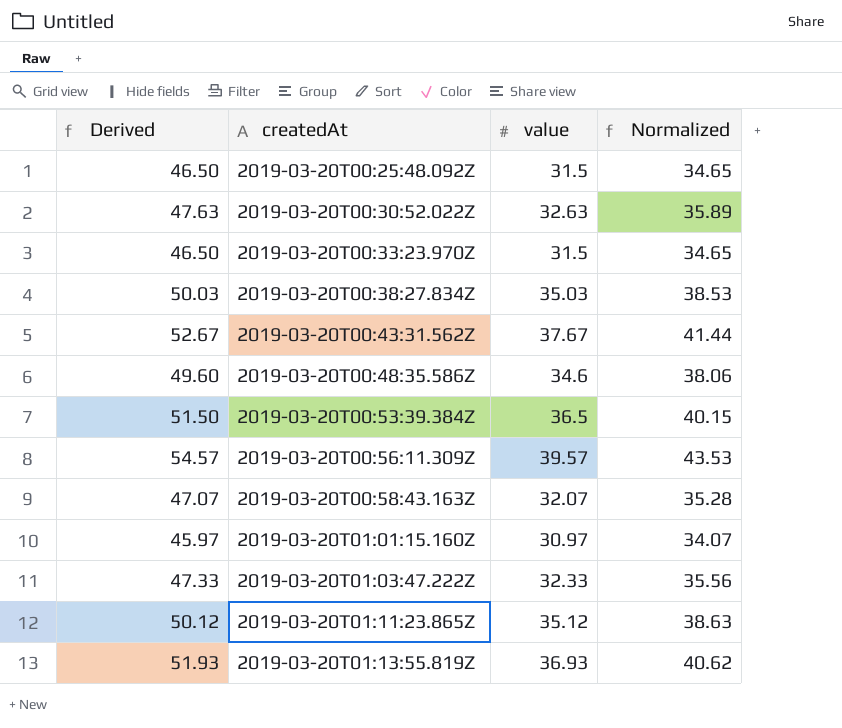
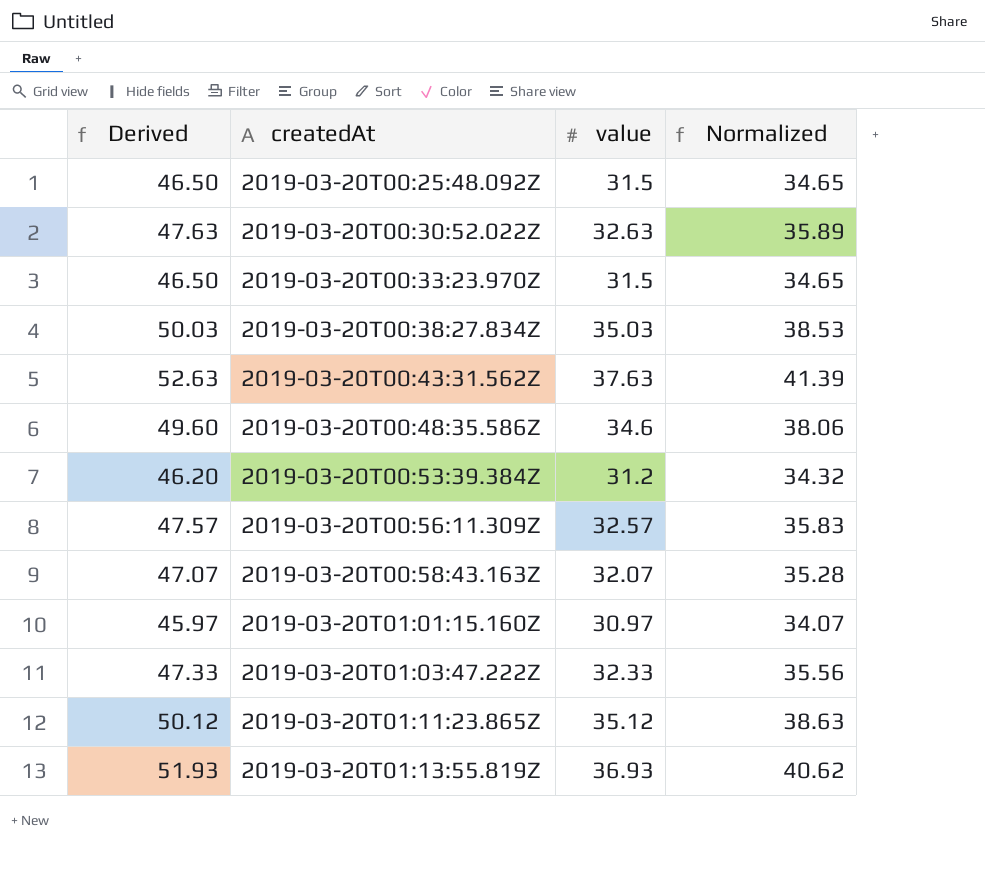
2019-03-20T00:43:31.562Z | Derived: 52.67 -> 52.63
2019-03-20T00:43:31.562Z | value: 37.67 -> 37.63
2019-03-20T00:43:31.562Z | Normalized: 41.44 -> 41.39
2019-03-20T00:53:39.384Z | Derived: 51.50 -> 46.20
2019-03-20T00:53:39.384Z | value: 36.5 -> 31.2
2019-03-20T00:53:39.384Z | Normalized: 40.15 -> 34.32
2019-03-20T00:56:11.309Z | Derived: 54.57 -> 47.57
2019-03-20T00:56:11.309Z | value: 39.57 -> 32.57
2019-03-20T00:56:11.309Z | Normalized: 43.53 -> 35.83

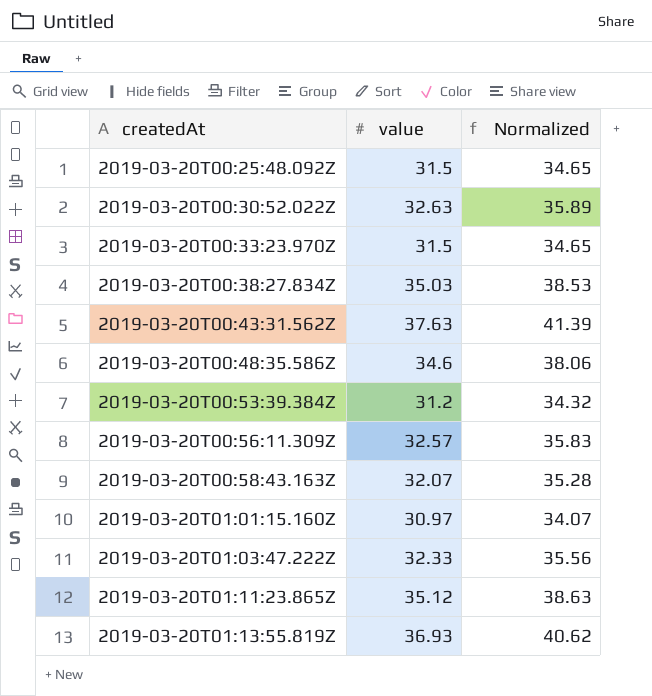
column Derived | formula: [value] + 15 -> none

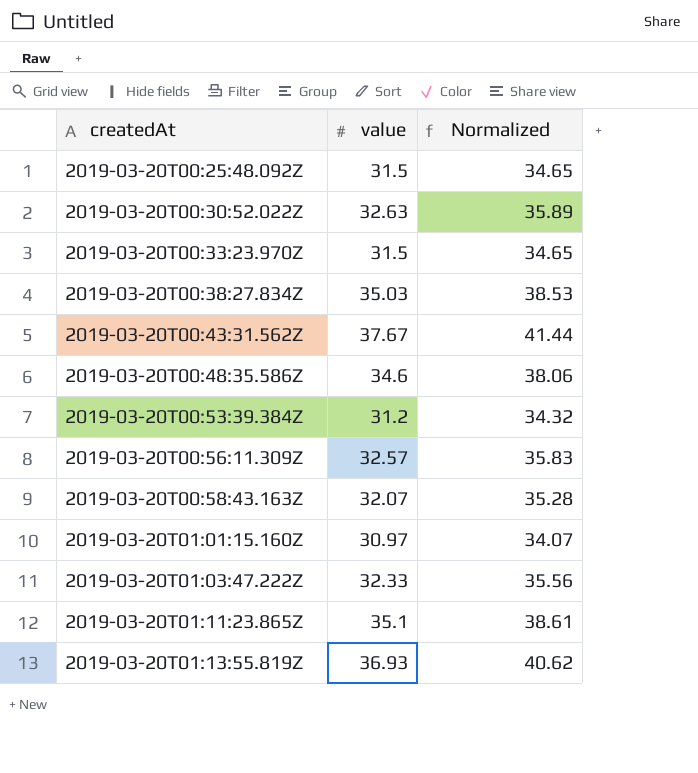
2019-03-20T00:43:31.562Z | value: 37.63 -> 37.67
2019-03-20T00:43:31.562Z | Normalized: 41.39 -> 41.44
2019-03-20T01:11:23.865Z | value: 35.12 -> 35.1
2019-03-20T01:11:23.865Z | Normalized: 38.63 -> 38.61

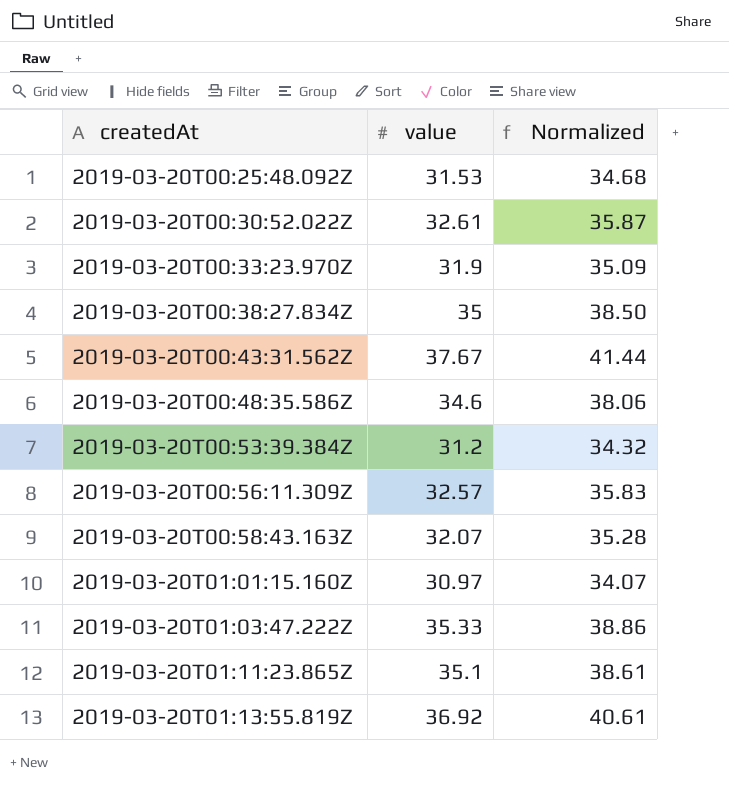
2019-03-20T00:25:48.092Z | value: 31.5 -> 31.53
2019-03-20T00:25:48.092Z | Normalized: 34.65 -> 34.68
2019-03-20T00:30:52.022Z | value: 32.63 -> 32.61
2019-03-20T00:30:52.022Z | Normalized: 35.89 -> 35.87
2019-03-20T00:33:23.970Z | value: 31.5 -> 31.9
2019-03-20T00:33:23.970Z | Normalized: 34.65 -> 35.09
2019-03-20T00:38:27.834Z | value: 35.03 -> 35
2019-03-20T00:38:27.834Z | Normalized: 38.53 -> 38.50
2019-03-20T01:03:47.222Z | value: 32.33 -> 35.33
2019-03-20T01:03:47.222Z | Normalized: 35.56 -> 38.86
2019-03-20T01:13:55.819Z | value: 36.93 -> 36.92
2019-03-20T01:13:55.819Z | Normalized: 40.62 -> 40.61

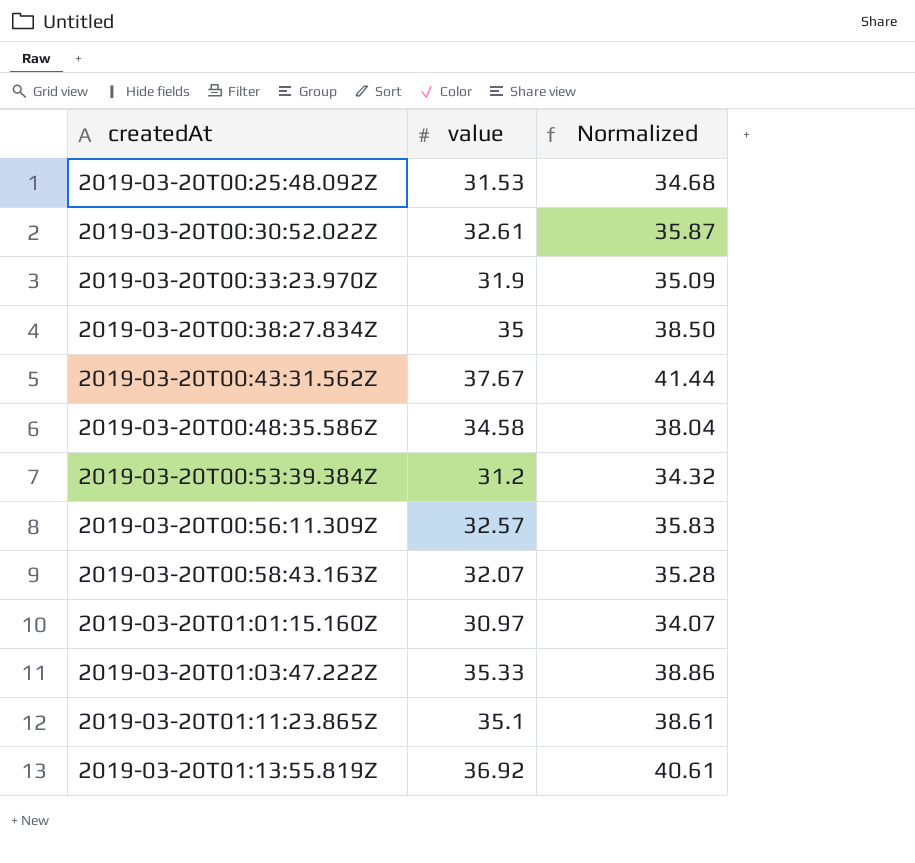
2019-03-20T00:48:35.586Z | value: 34.6 -> 34.58
2019-03-20T00:48:35.586Z | Normalized: 38.06 -> 38.04

